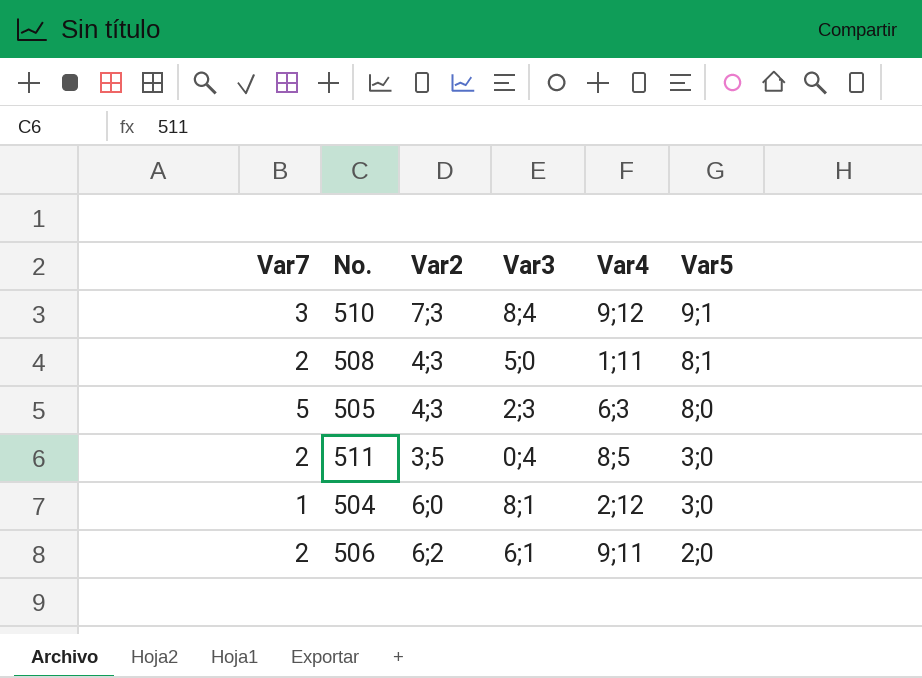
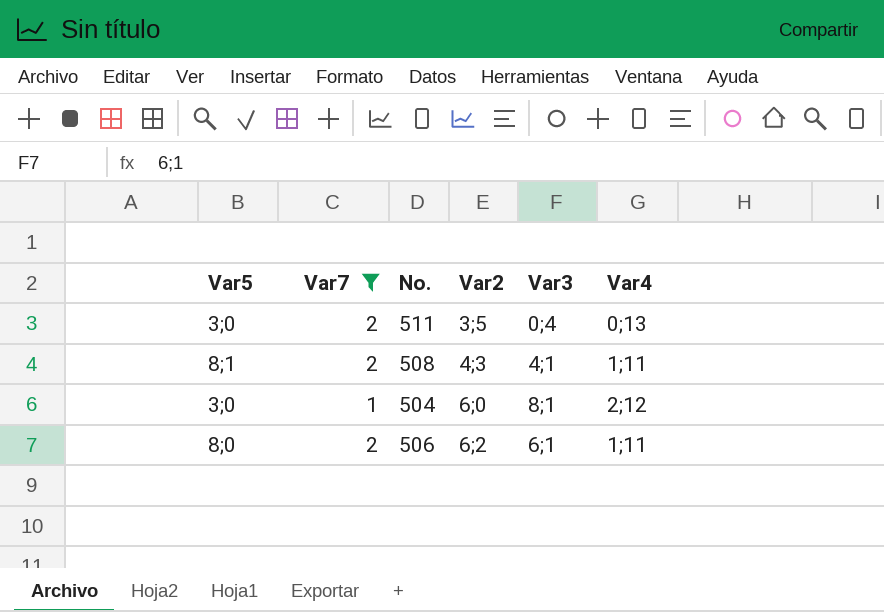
filter: none -> Var7 <= 2
row order: Var5 descending -> Var2 ascending
column Var5 | position: 6 -> 1
511 | Var4: 8;5 -> 0;13
508 | Var3: 5;0 -> 4;1
506 | Var5: 2;0 -> 8;0
506 | Var4: 9;11 -> 1;11

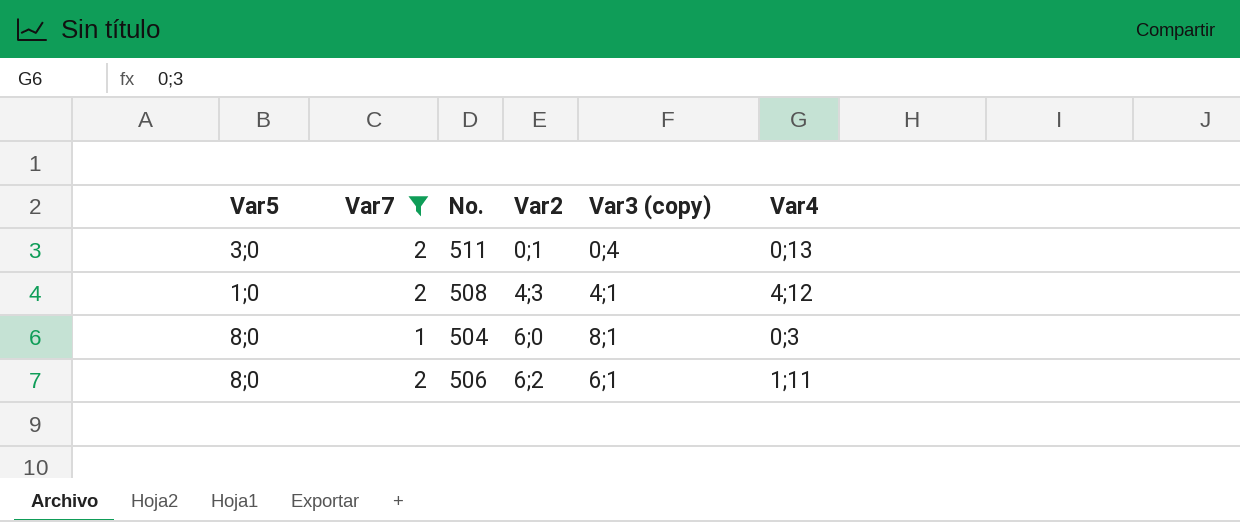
column name: Var3 -> Var3 (copy)
511 | Var2: 3;5 -> 0;1
508 | Var5: 8;1 -> 1;0
508 | Var4: 1;11 -> 4;12
504 | Var5: 3;0 -> 8;0
504 | Var4: 2;12 -> 0;3

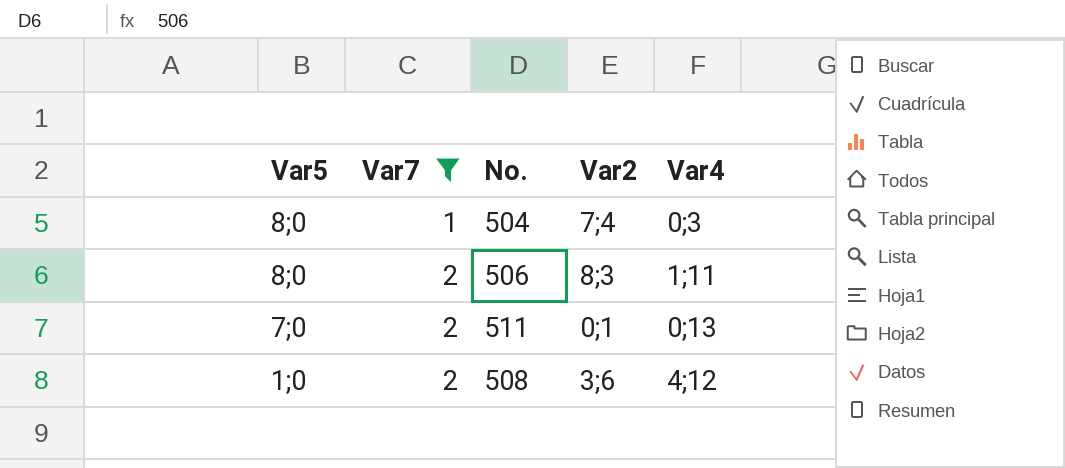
row order: Var2 ascending -> Var5 descending
column Var3 (copy) | position: 5 -> none
504 | Var2: 6;0 -> 7;4
506 | Var2: 6;2 -> 8;3
511 | Var5: 3;0 -> 7;0
508 | Var2: 4;3 -> 3;6

